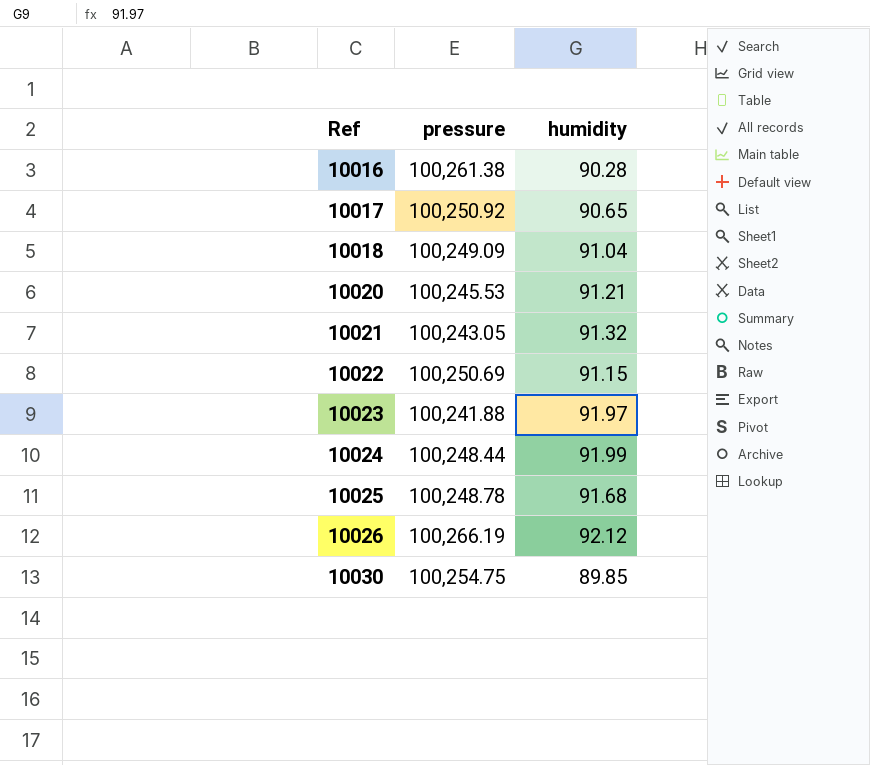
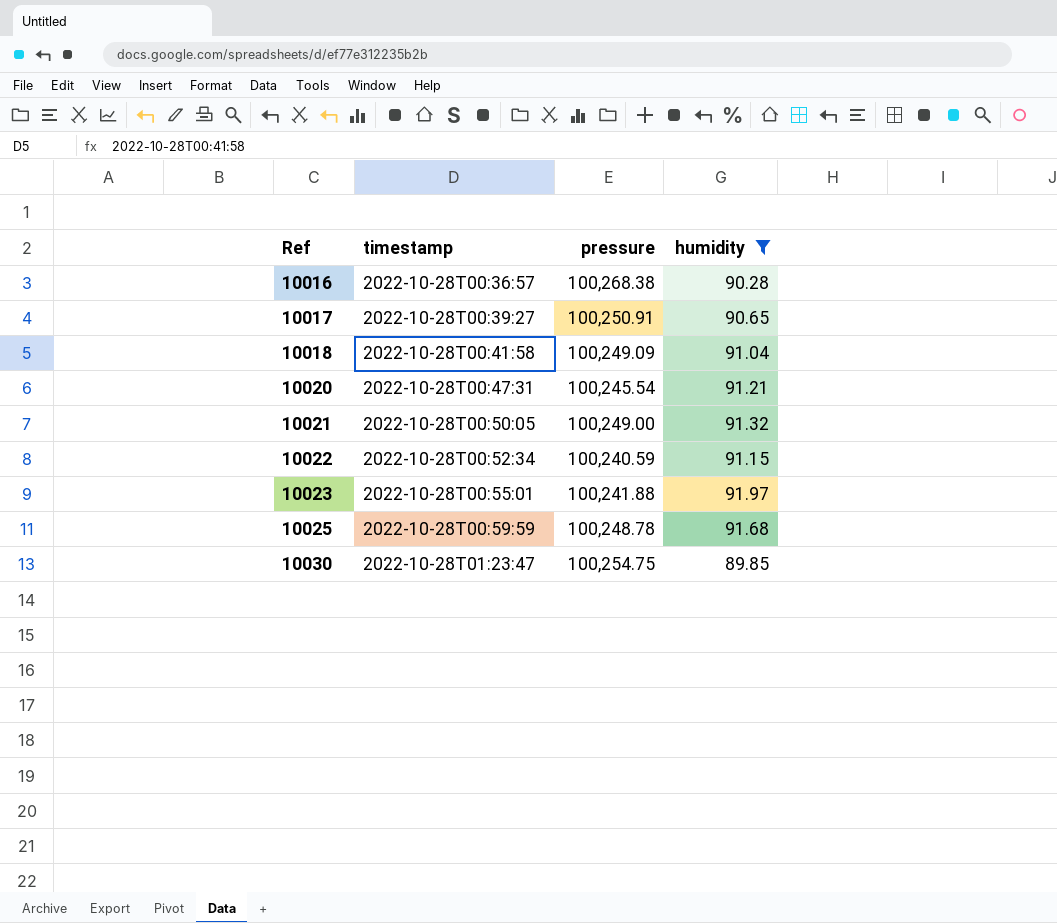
filter: none -> humidity <= 91.97
column timestamp | position: none -> 2
10016 | pressure: 100,261.38 -> 100,268.38
10017 | pressure: 100,250.92 -> 100,250.91
10020 | pressure: 100,245.53 -> 100,245.54
10021 | pressure: 100,243.05 -> 100,249.00
10022 | pressure: 100,250.69 -> 100,240.59

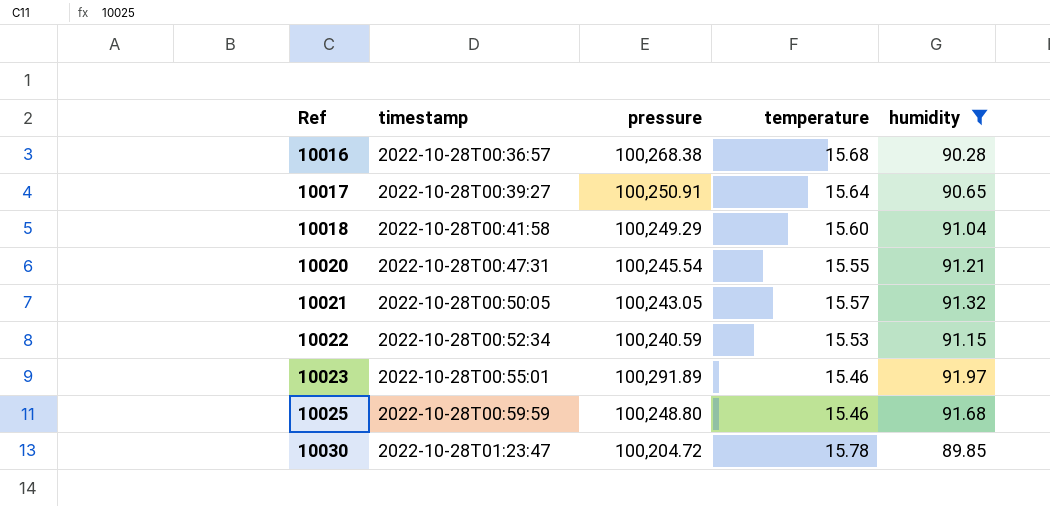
column temperature | position: none -> 4
10018 | pressure: 100,249.09 -> 100,249.29
10021 | pressure: 100,249.00 -> 100,243.05
10023 | pressure: 100,241.88 -> 100,291.89
10025 | pressure: 100,248.78 -> 100,248.80
10030 | pressure: 100,254.75 -> 100,204.72

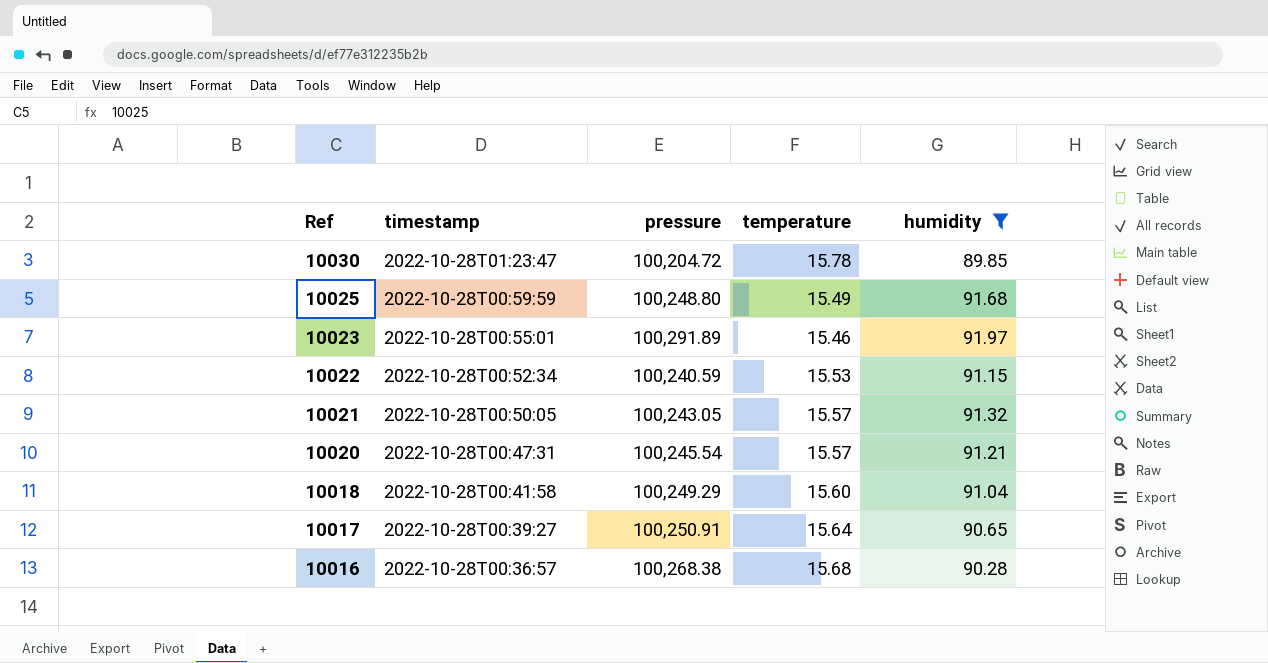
row order: Ref ascending -> Ref descending
10025 | temperature: 15.46 -> 15.49
10020 | temperature: 15.55 -> 15.57

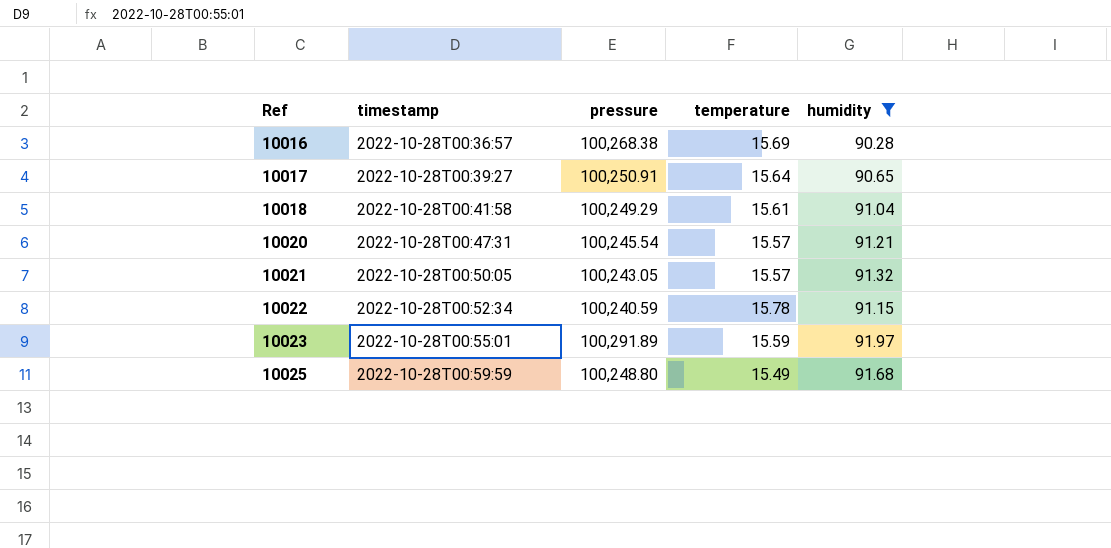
row order: Ref descending -> Ref ascending
row 10030: 2022-10-28T01:23:47 | 100,204.72 | 15.78 | 89.85 -> none
10016 | temperature: 15.68 -> 15.69
10018 | temperature: 15.60 -> 15.61
10022 | temperature: 15.53 -> 15.78
10023 | temperature: 15.46 -> 15.59

